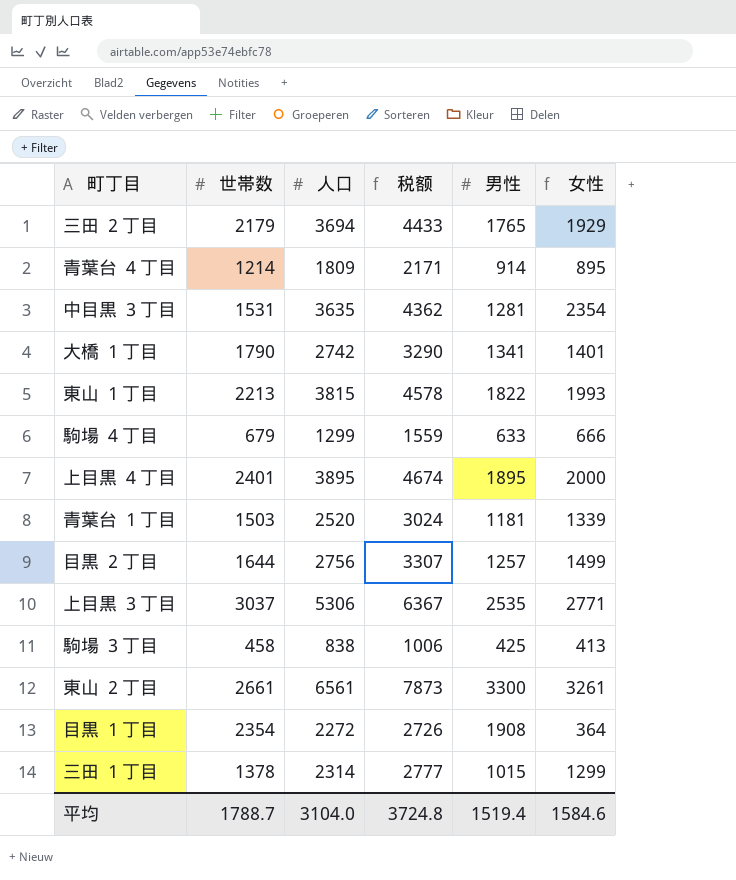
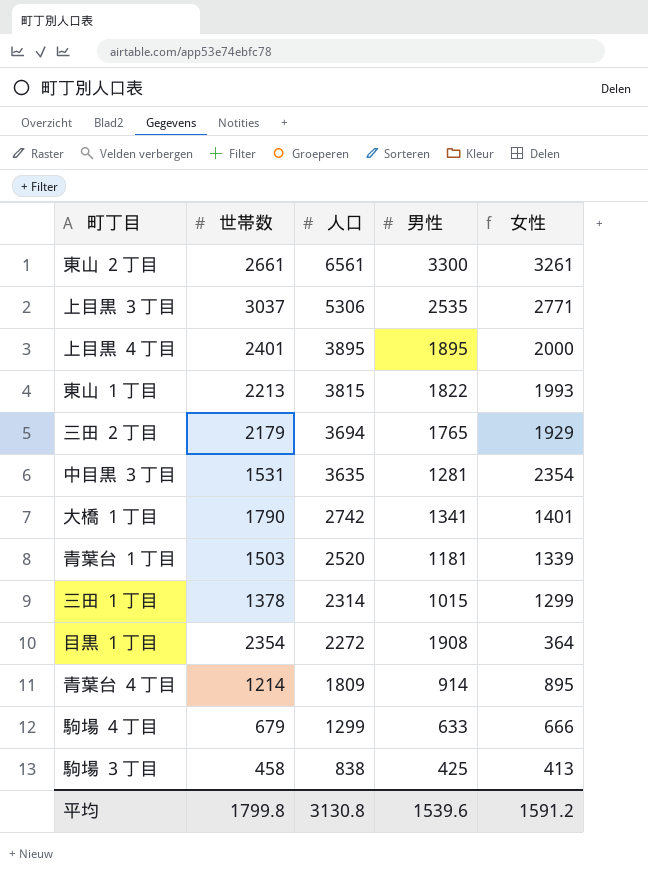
row order: none -> 人口 descending
column 税额 | formula: [人口] * 1.2 -> none
row 目黒 ２丁目: 1644 | 2756 | 3307 | 1257 | 1499 -> none
平均 | 世帯数: 1788.7 -> 1799.8
平均 | 人口: 3104.0 -> 3130.8
平均 | 男性: 1519.4 -> 1539.6
平均 | 女性: 1584.6 -> 1591.2

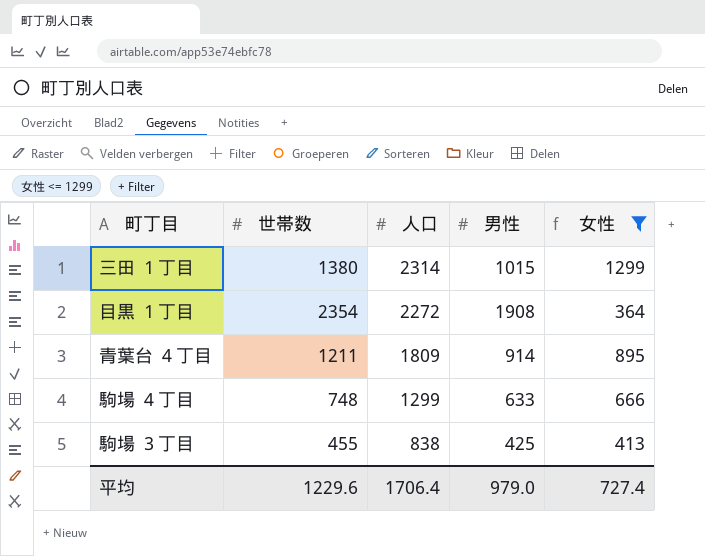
filter: none -> 女性 <= 1299
三田 １丁目 | 世帯数: 1378 -> 1380
青葉台 ４丁目 | 世帯数: 1214 -> 1211
駒場 ４丁目 | 世帯数: 679 -> 748
駒場 ３丁目 | 世帯数: 458 -> 455
平均 | 世帯数: 1799.8 -> 1229.6
平均 | 人口: 3130.8 -> 1706.4
平均 | 男性: 1539.6 -> 979.0
平均 | 女性: 1591.2 -> 727.4

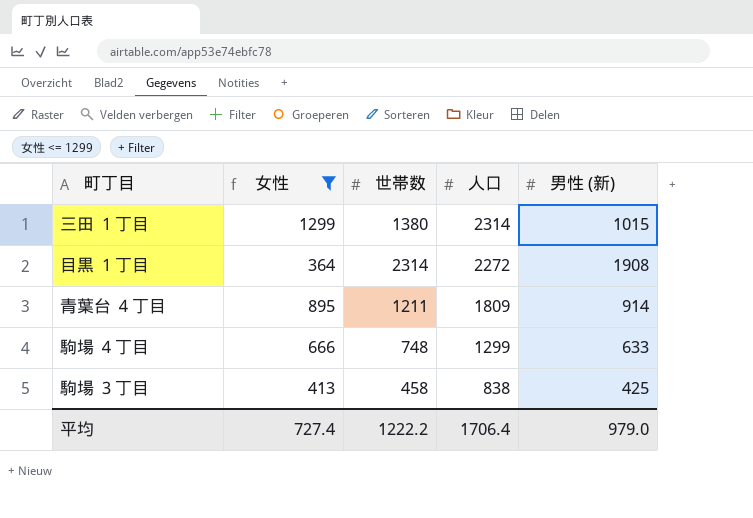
column 女性 | position: 5 -> 2
column name: 男性 -> 男性 (新)
目黒 １丁目 | 世帯数: 2354 -> 2314
駒場 ３丁目 | 世帯数: 455 -> 458
平均 | 世帯数: 1229.6 -> 1222.2

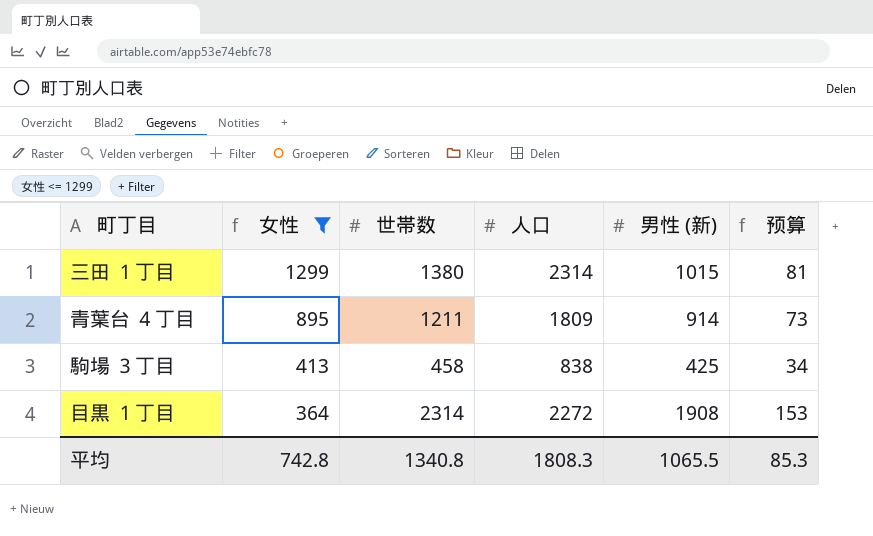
row order: 人口 descending -> 女性 descending
column 预算 | formula: none -> [男性 (新)] * 0.08
row 駒場 ４丁目: 666 | 748 | 1299 | 633 -> none
平均 | 女性: 727.4 -> 742.8
平均 | 世帯数: 1222.2 -> 1340.8
平均 | 人口: 1706.4 -> 1808.3
平均 | 男性 (新): 979.0 -> 1065.5

